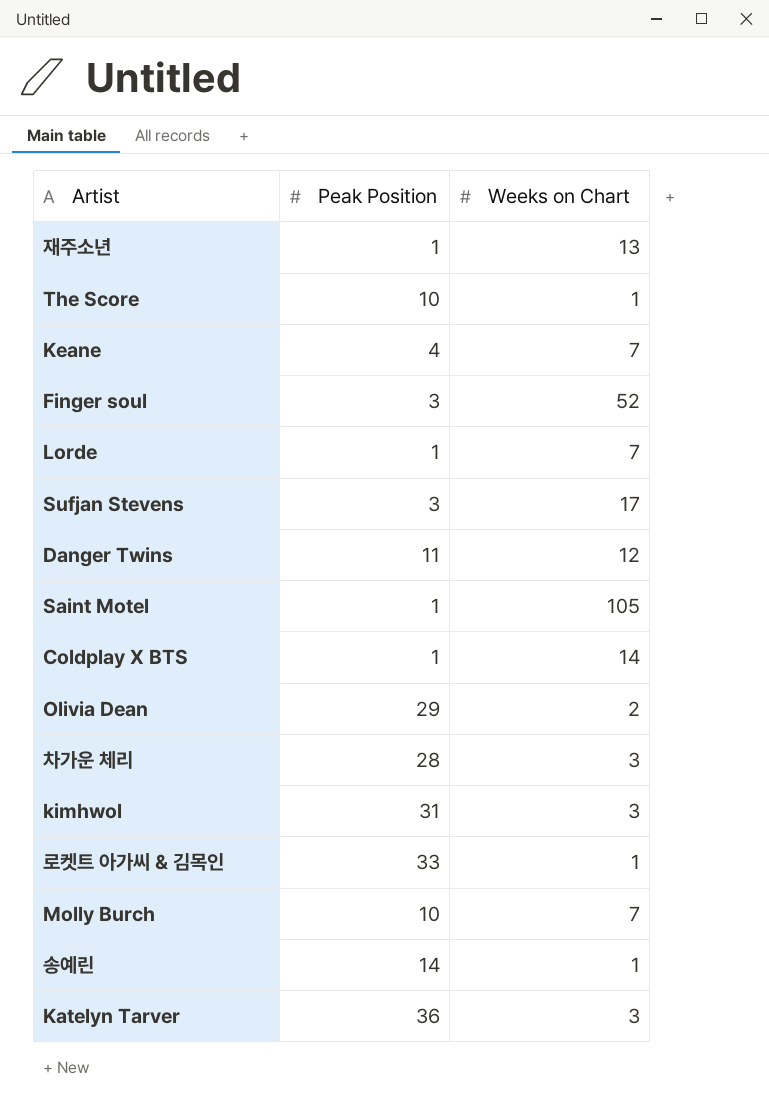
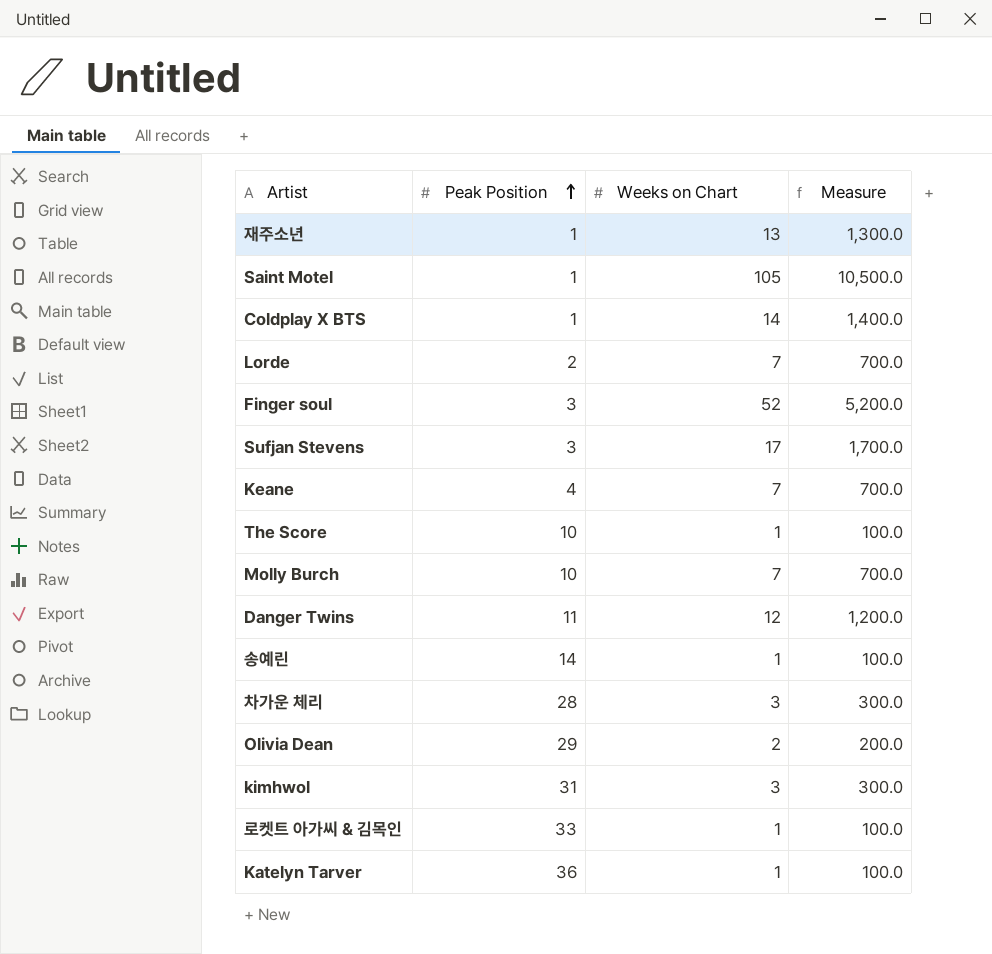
row order: none -> Peak Position ascending
column Measure | formula: none -> [Weeks on Chart] * 100
Lorde | Peak Position: 1 -> 2
Katelyn Tarver | Weeks on Chart: 3 -> 1

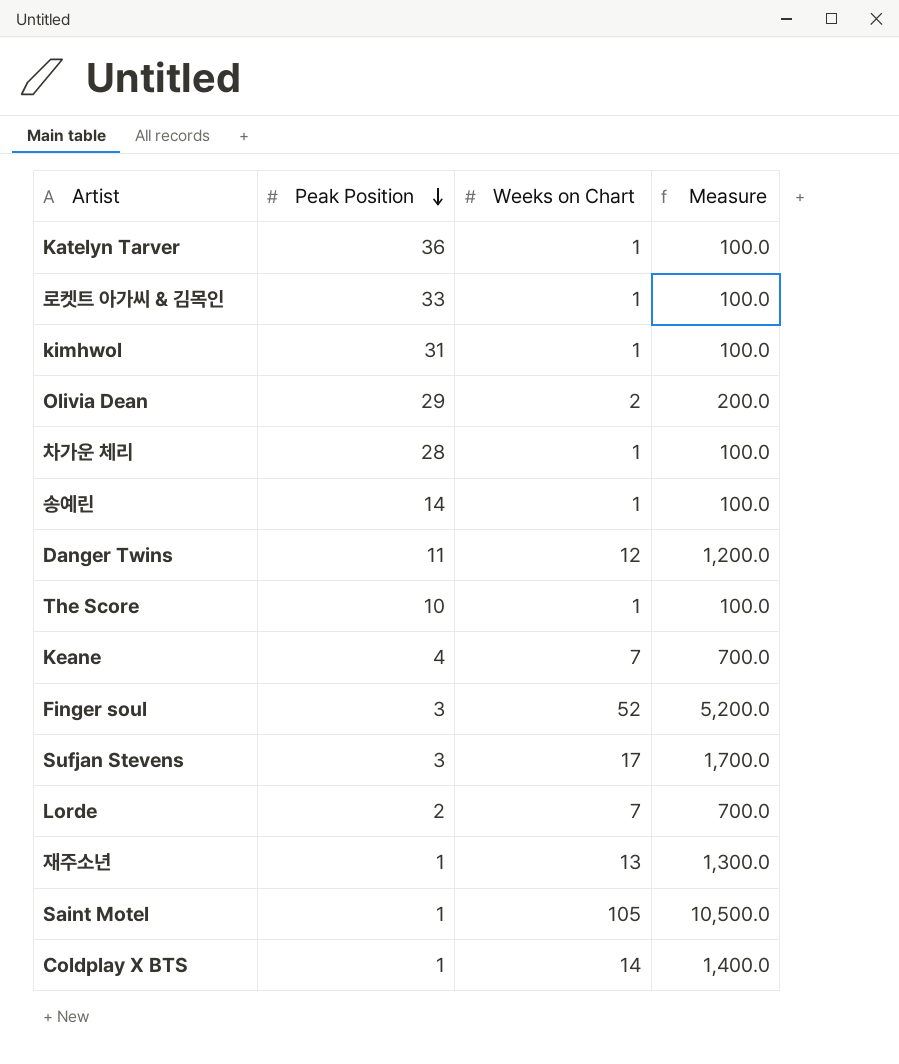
row order: Peak Position ascending -> Peak Position descending
row Molly Burch: 10 | 7 | 700.0 -> none
kimhwol | Weeks on Chart: 3 -> 1
kimhwol | Measure: 300.0 -> 100.0
차가운 체리 | Weeks on Chart: 3 -> 1
차가운 체리 | Measure: 300.0 -> 100.0

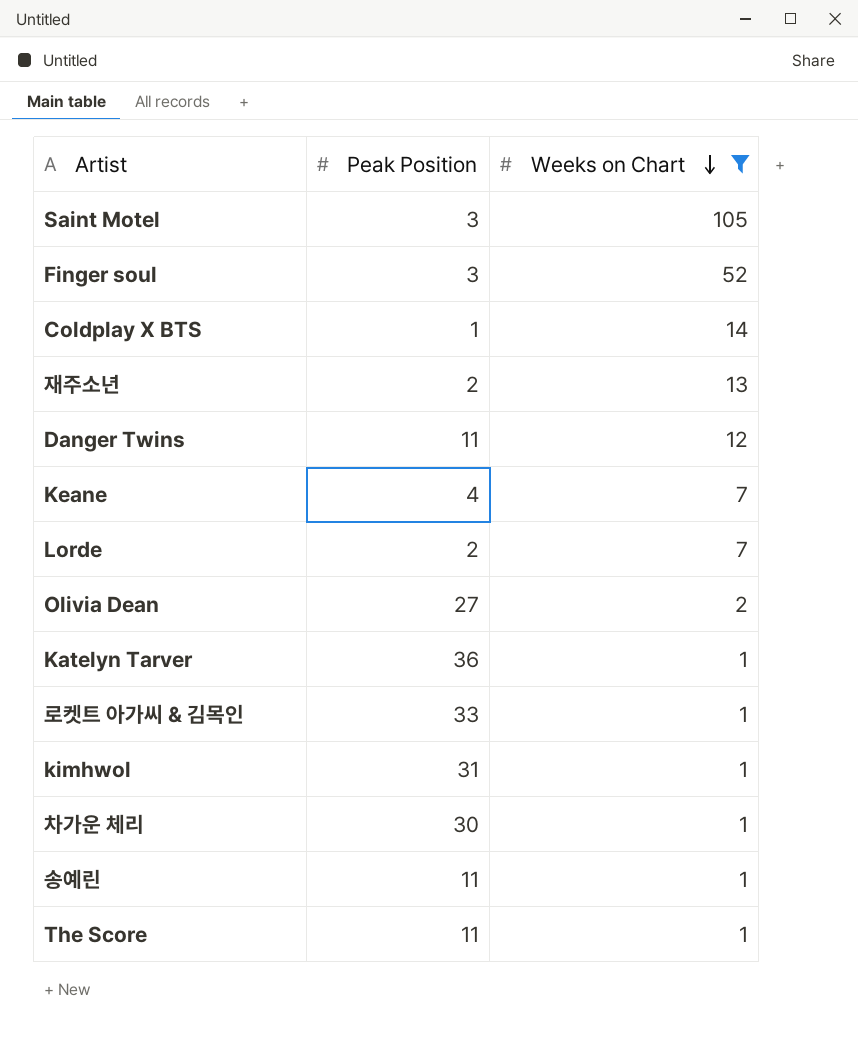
filter: none -> Weeks on Chart != 17
row order: Peak Position descending -> Weeks on Chart descending
column Measure | formula: [Weeks on Chart] * 100 -> none
Saint Motel | Peak Position: 1 -> 3
재주소년 | Peak Position: 1 -> 2
Olivia Dean | Peak Position: 29 -> 27
차가운 체리 | Peak Position: 28 -> 30
송예린 | Peak Position: 14 -> 11
The Score | Peak Position: 10 -> 11

